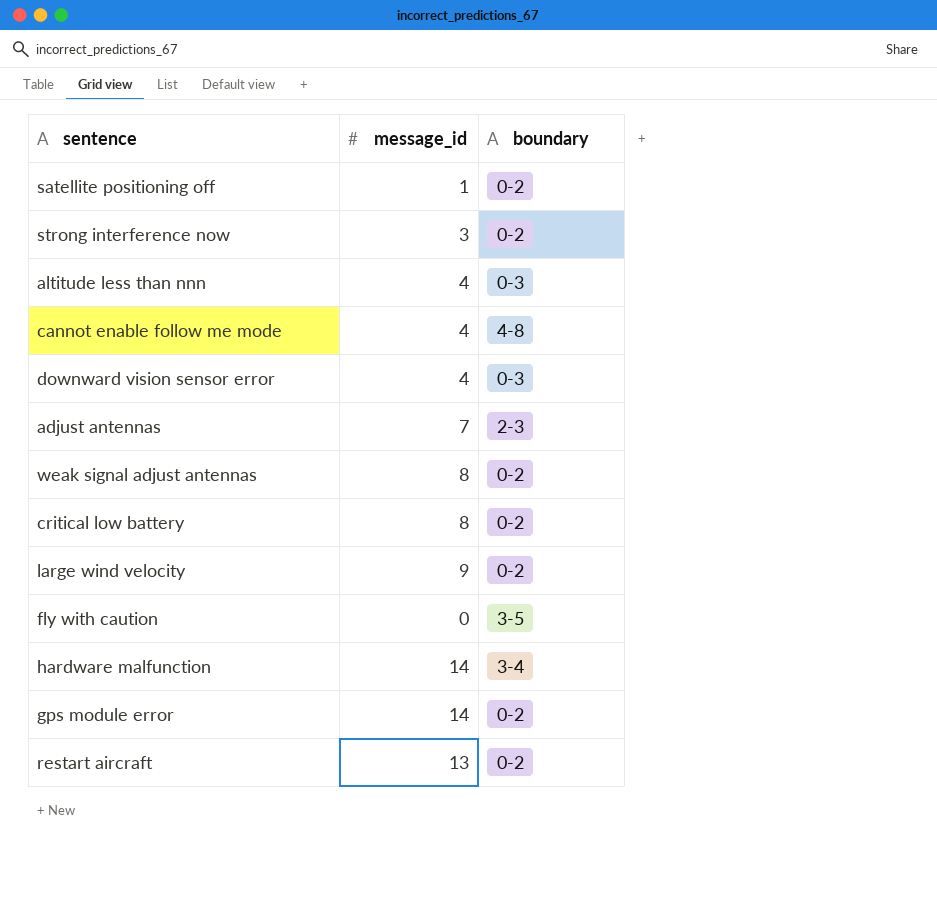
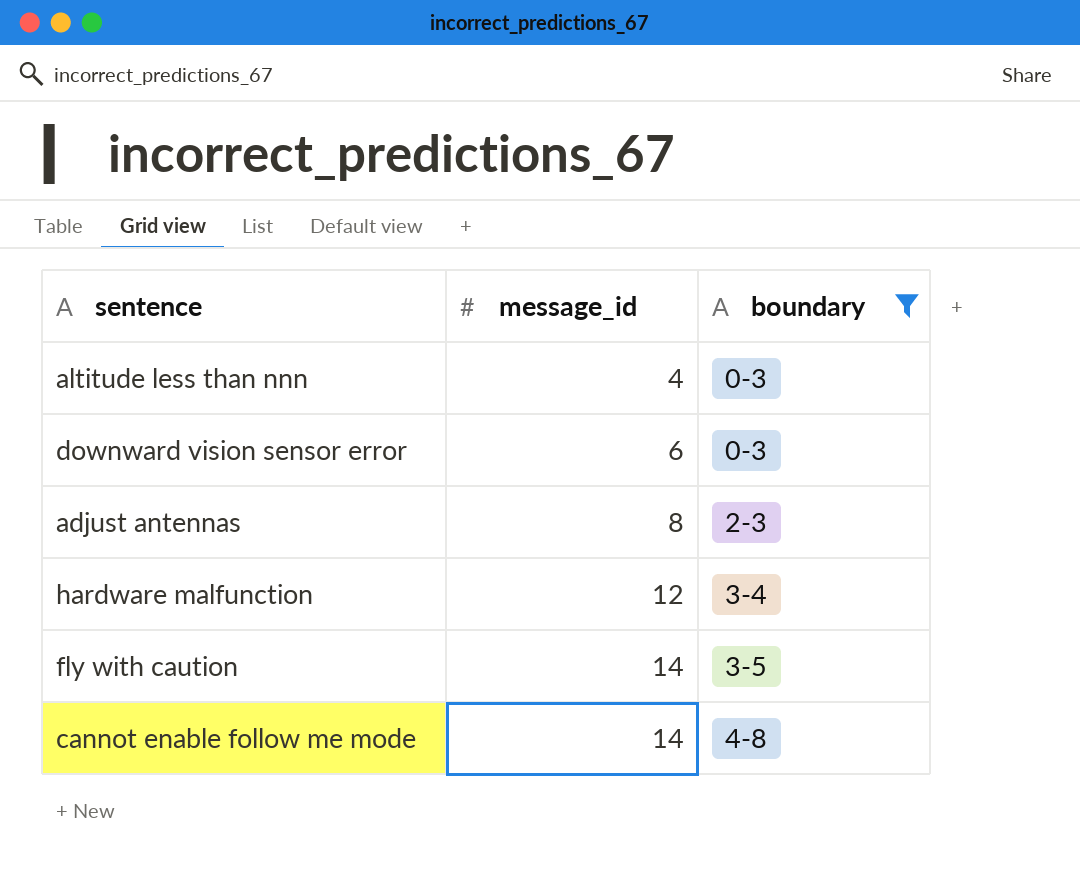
filter: none -> boundary != 0-2
row order: none -> message_id ascending
downward vision sensor error | message_id: 4 -> 6
adjust antennas | message_id: 7 -> 8
hardware malfunction | message_id: 14 -> 12
fly with caution | message_id: 0 -> 14
cannot enable follow me mode | message_id: 4 -> 14

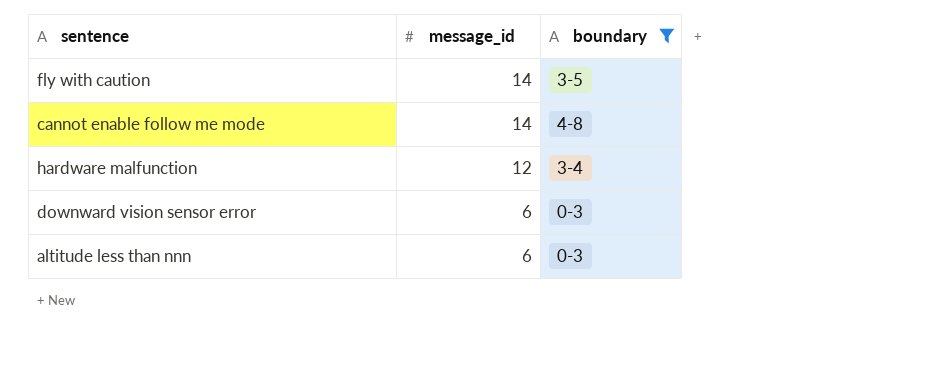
row order: message_id ascending -> message_id descending
row adjust antennas: 8 | 2-3 -> none
altitude less than nnn | message_id: 4 -> 6

